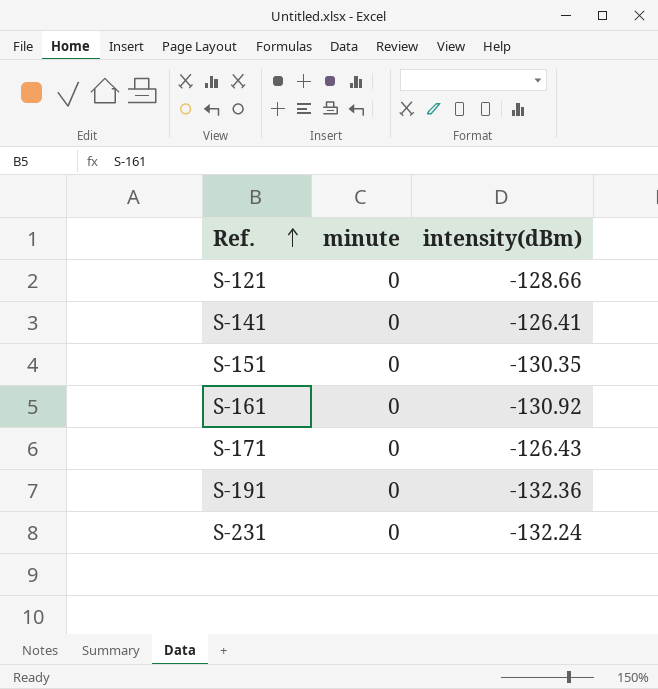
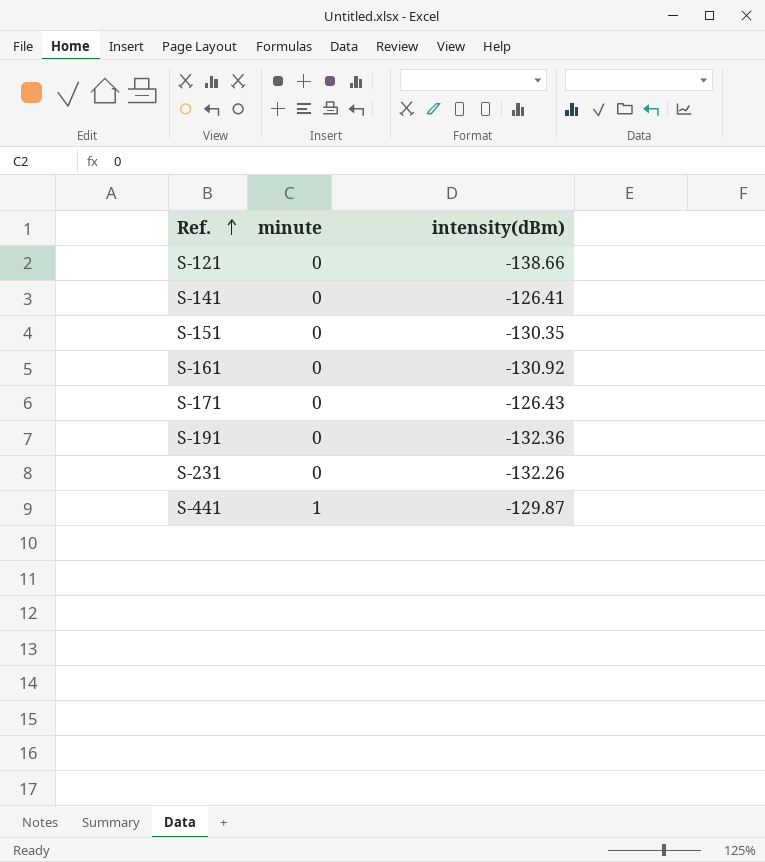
S-121 | intensity(dBm): -128.66 -> -138.66
S-231 | intensity(dBm): -132.24 -> -132.26
row S-441: none -> 1 | -129.87

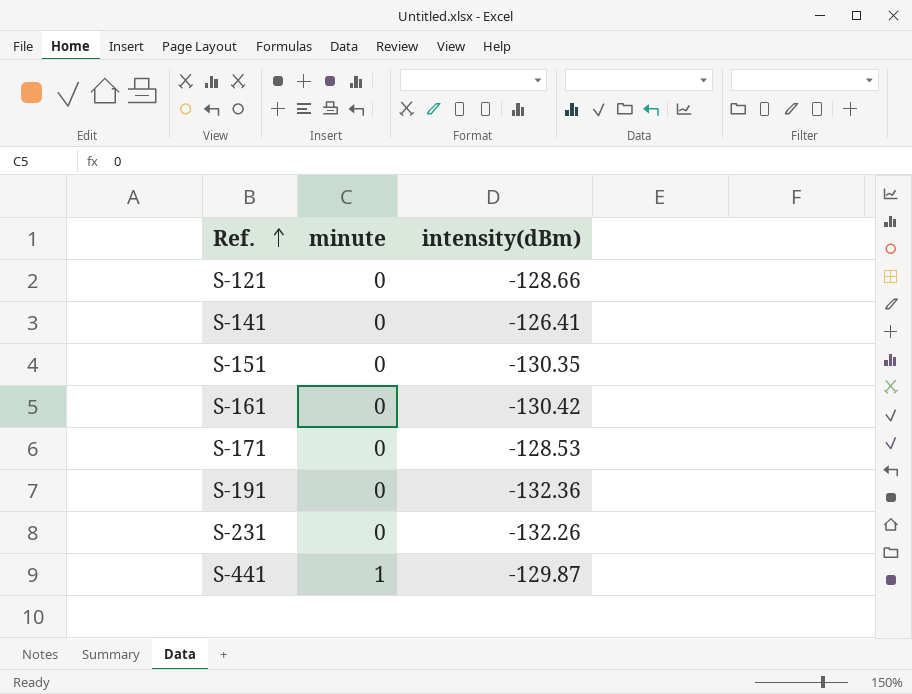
S-121 | intensity(dBm): -138.66 -> -128.66
S-161 | intensity(dBm): -130.92 -> -130.42
S-171 | intensity(dBm): -126.43 -> -128.53

